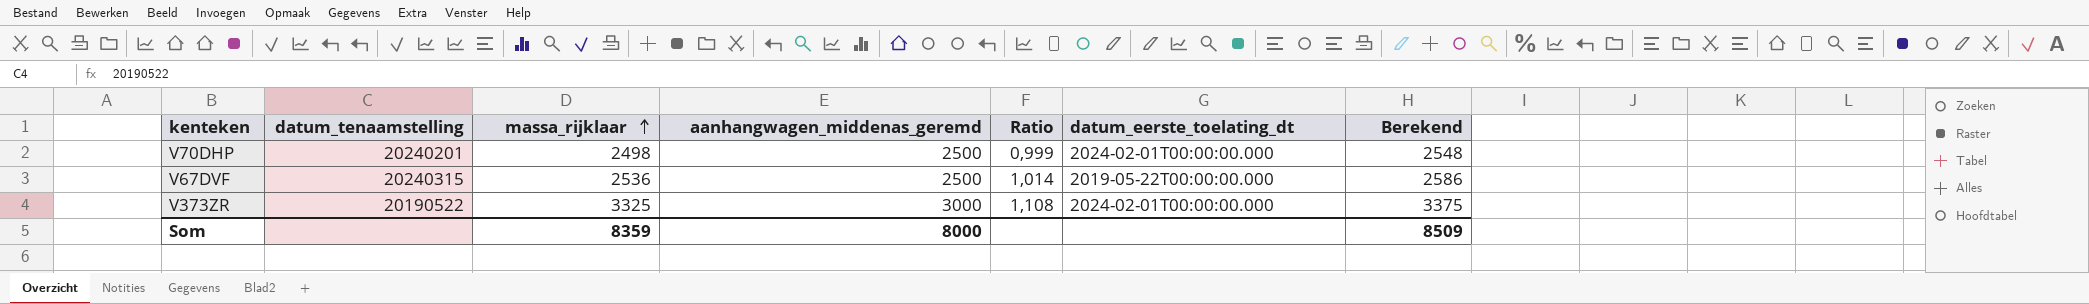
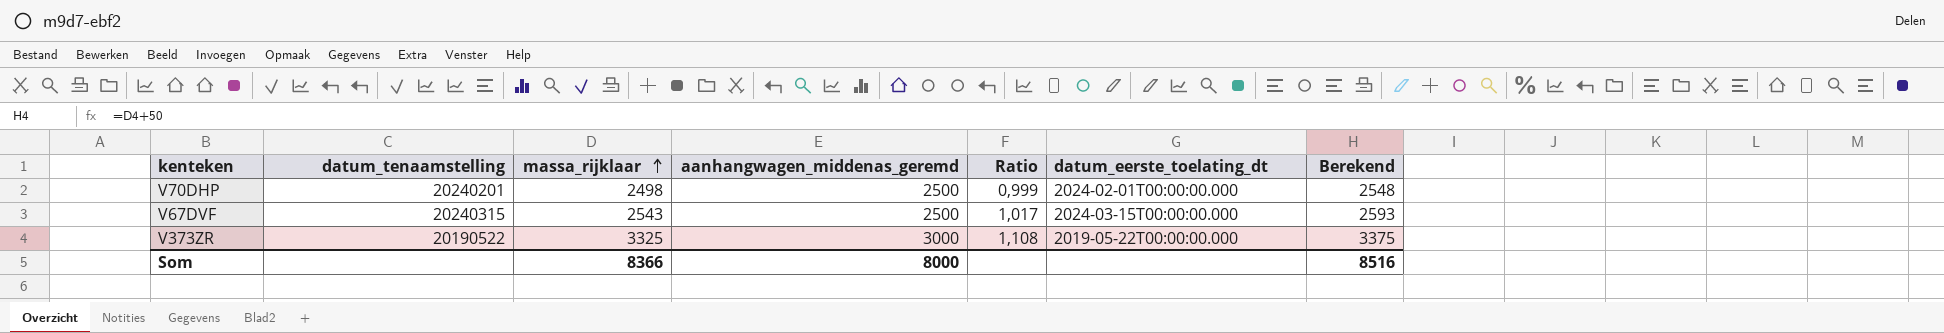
V67DVF | massa_rijklaar: 2536 -> 2543
V67DVF | Ratio: 1,014 -> 1,017
V67DVF | datum_eerste_toelating_dt: 2019-05-22T00:00:00.000 -> 2024-03-15T00:00:00.000
V67DVF | Berekend: 2586 -> 2593
V373ZR | datum_eerste_toelating_dt: 2024-02-01T00:00:00.000 -> 2019-05-22T00:00:00.000
Som | massa_rijklaar: 8359 -> 8366
Som | Berekend: 8509 -> 8516

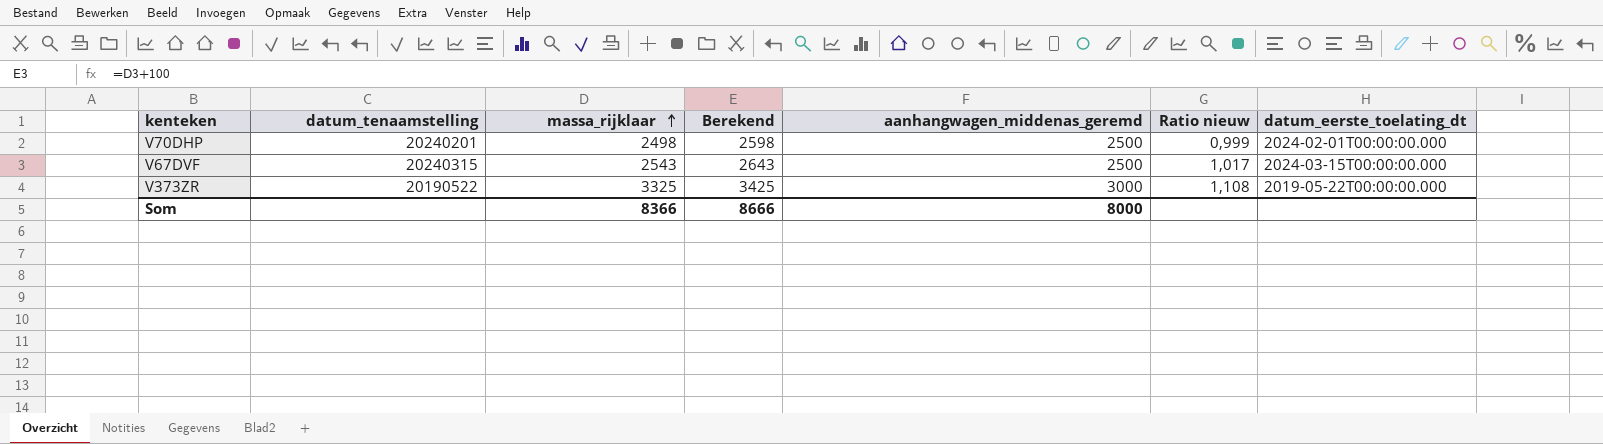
column Berekend | formula: [massa_rijklaar] + 50 -> [massa_rijklaar] + 100
column Berekend | position: 7 -> 4
column name: Ratio -> Ratio nieuw
Som | Berekend: 8516 -> 8666

